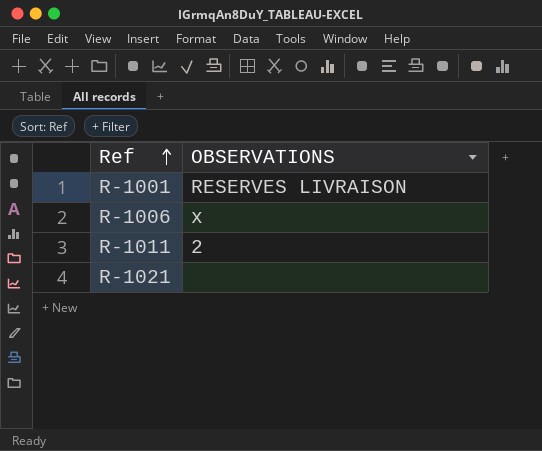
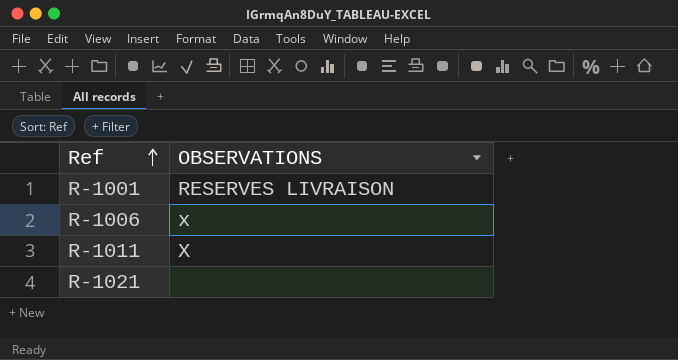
R-1011 | OBSERVATIONS: 2 -> X

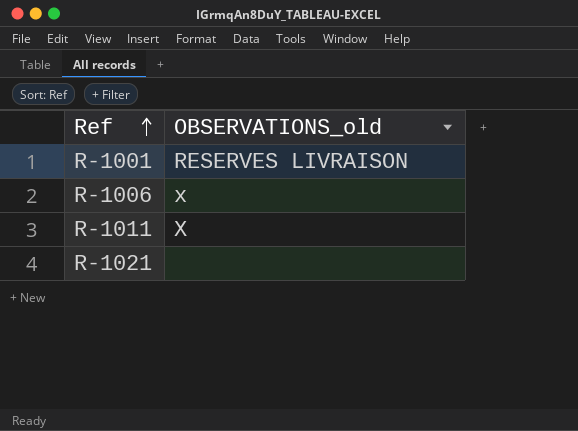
column name: OBSERVATIONS -> OBSERVATIONS_old

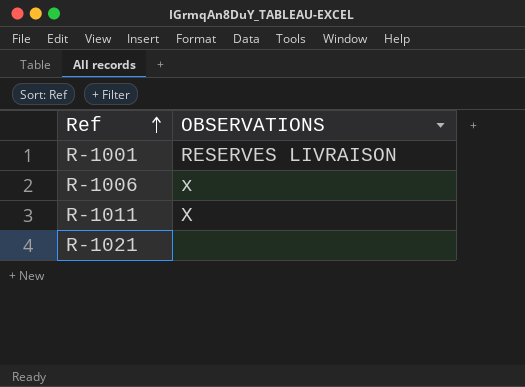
column name: OBSERVATIONS_old -> OBSERVATIONS

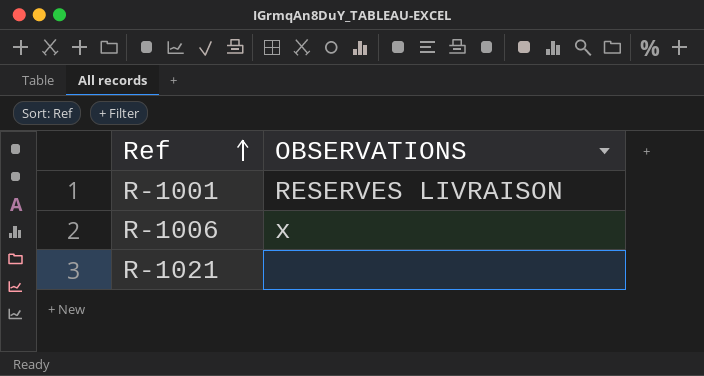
row R-1011: X -> none

